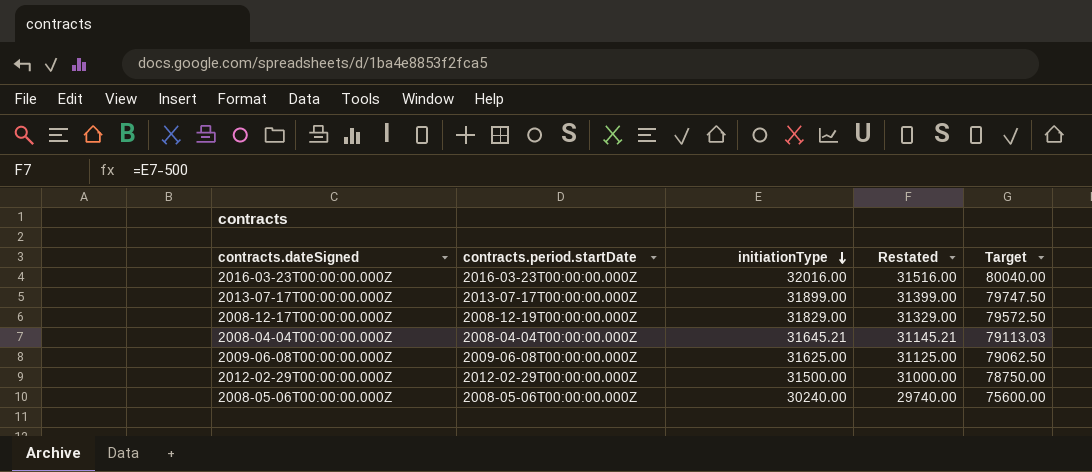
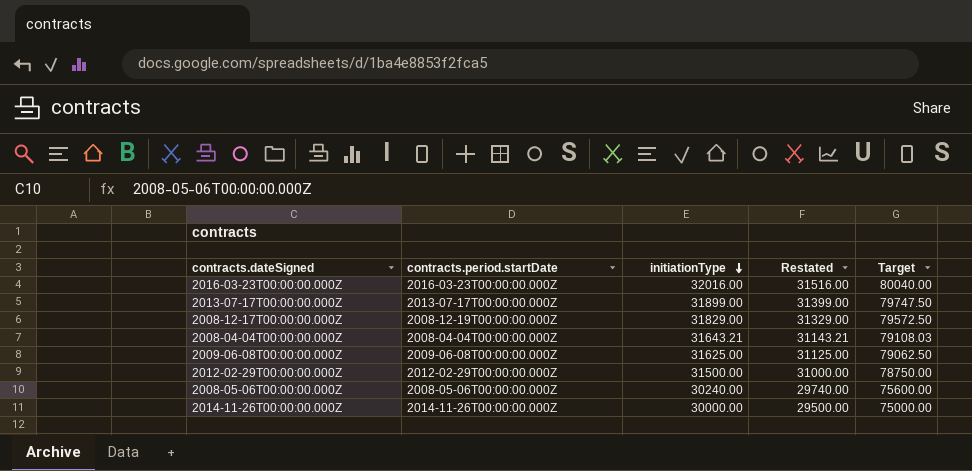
2008-04-04T00:00:00.000Z | initiationType: 31645.21 -> 31643.21
2008-04-04T00:00:00.000Z | Restated: 31145.21 -> 31143.21
2008-04-04T00:00:00.000Z | Target: 79113.03 -> 79108.03
row 2014-11-26T00:00:00.000Z: none -> 2014-11-26T00:00:00.000Z | 30000.00 | 29500.00 | 75000.00

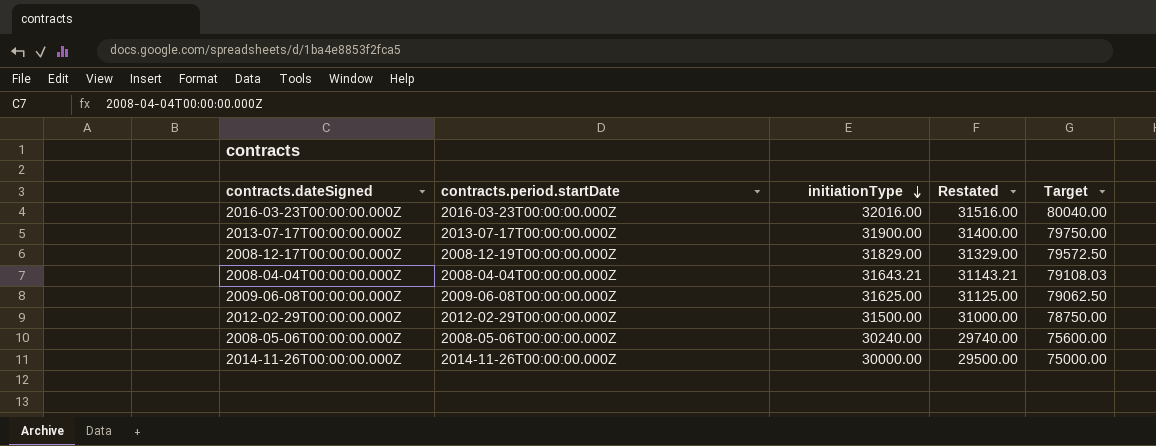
2013-07-17T00:00:00.000Z | initiationType: 31899.00 -> 31900.00
2013-07-17T00:00:00.000Z | Restated: 31399.00 -> 31400.00
2013-07-17T00:00:00.000Z | Target: 79747.50 -> 79750.00

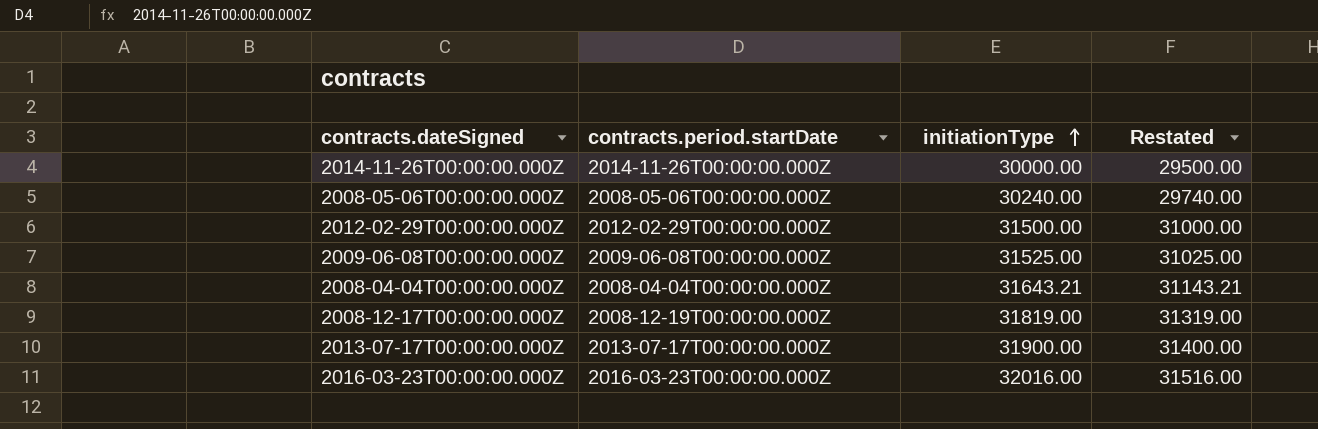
row order: initiationType descending -> initiationType ascending
column Target | formula: [initiationType] * 2.5 -> none
2009-06-08T00:00:00.000Z | initiationType: 31625.00 -> 31525.00
2009-06-08T00:00:00.000Z | Restated: 31125.00 -> 31025.00
2008-12-17T00:00:00.000Z | initiationType: 31829.00 -> 31819.00
2008-12-17T00:00:00.000Z | Restated: 31329.00 -> 31319.00

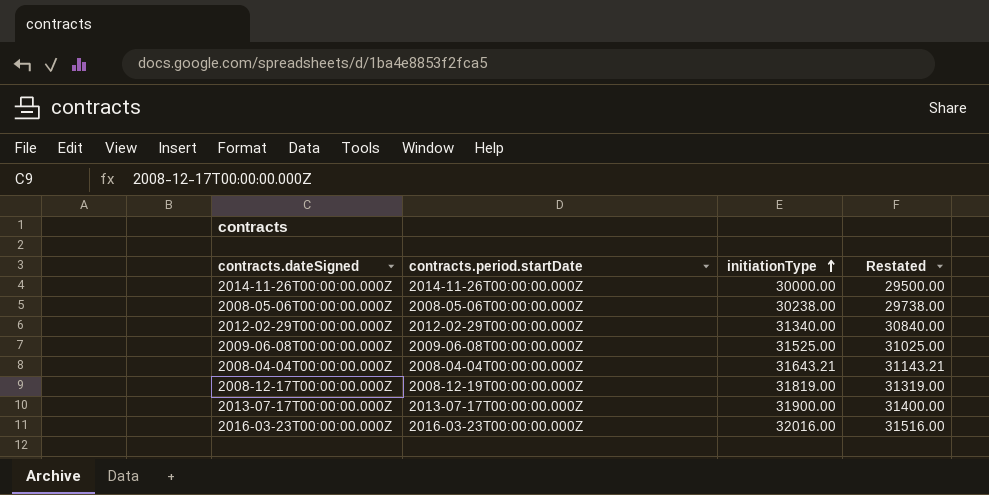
2008-05-06T00:00:00.000Z | initiationType: 30240.00 -> 30238.00
2008-05-06T00:00:00.000Z | Restated: 29740.00 -> 29738.00
2012-02-29T00:00:00.000Z | initiationType: 31500.00 -> 31340.00
2012-02-29T00:00:00.000Z | Restated: 31000.00 -> 30840.00

